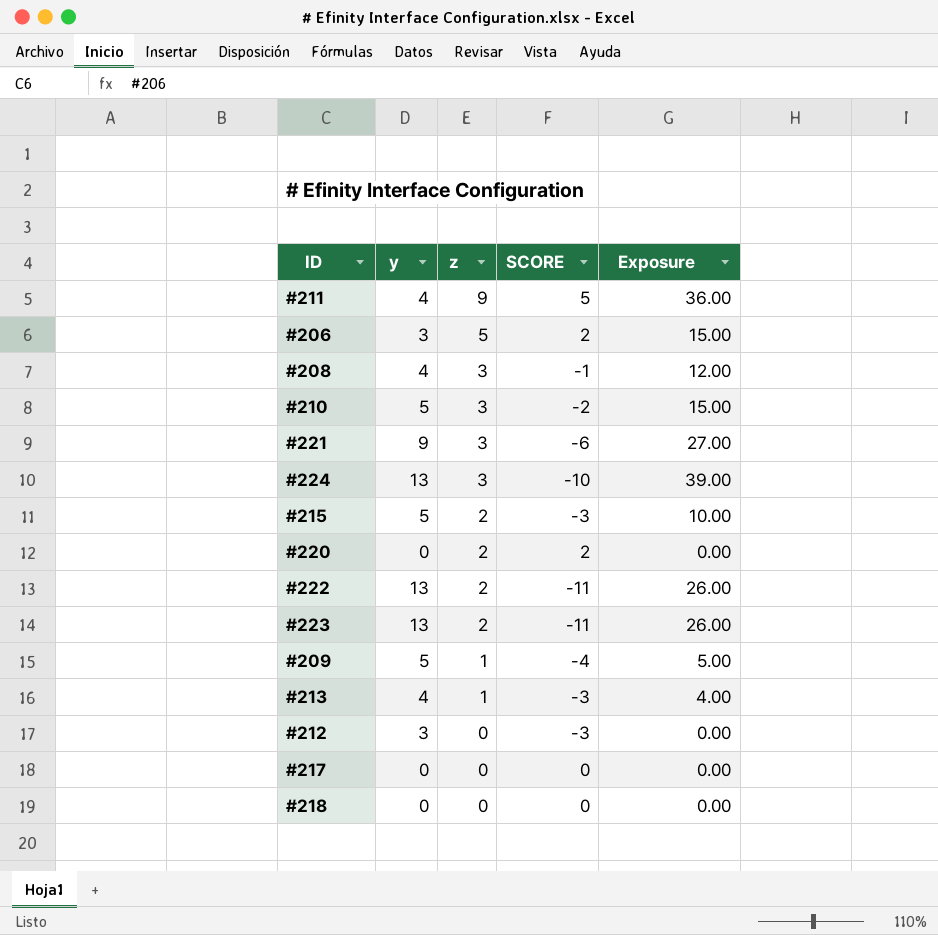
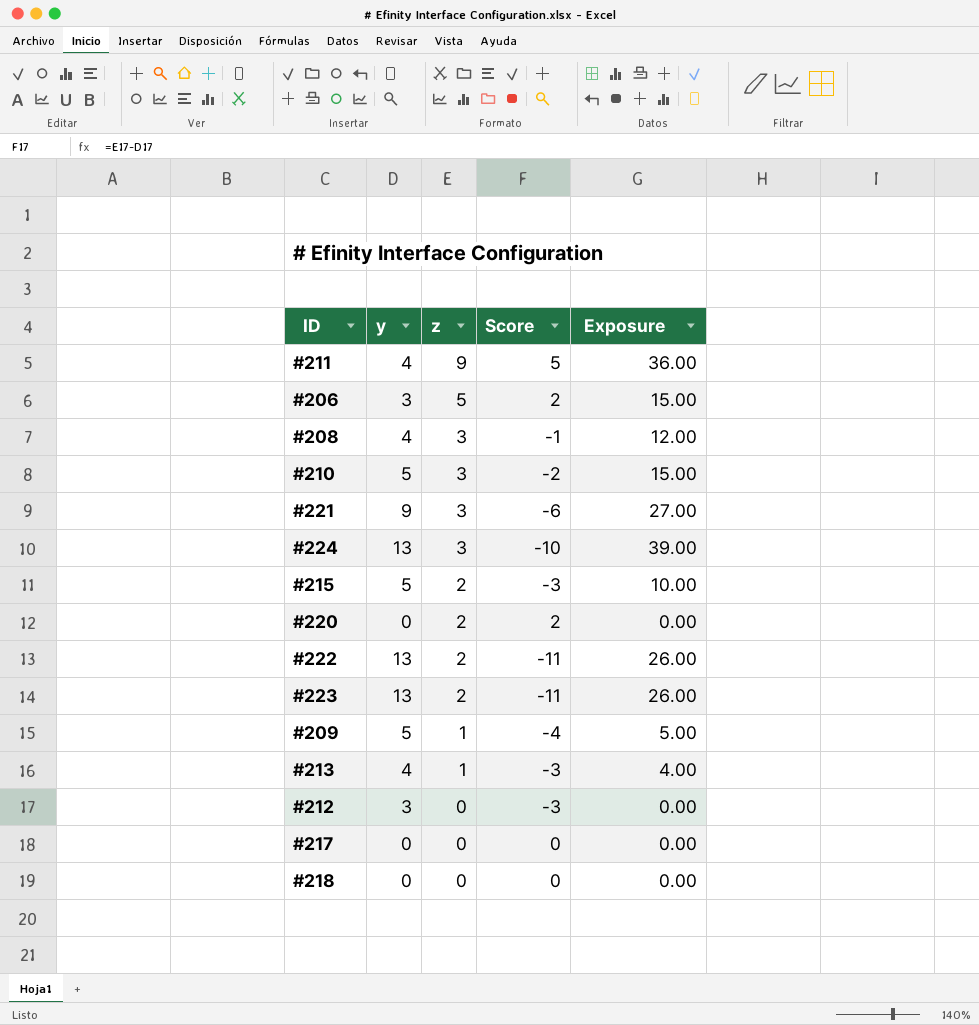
column name: SCORE -> Score

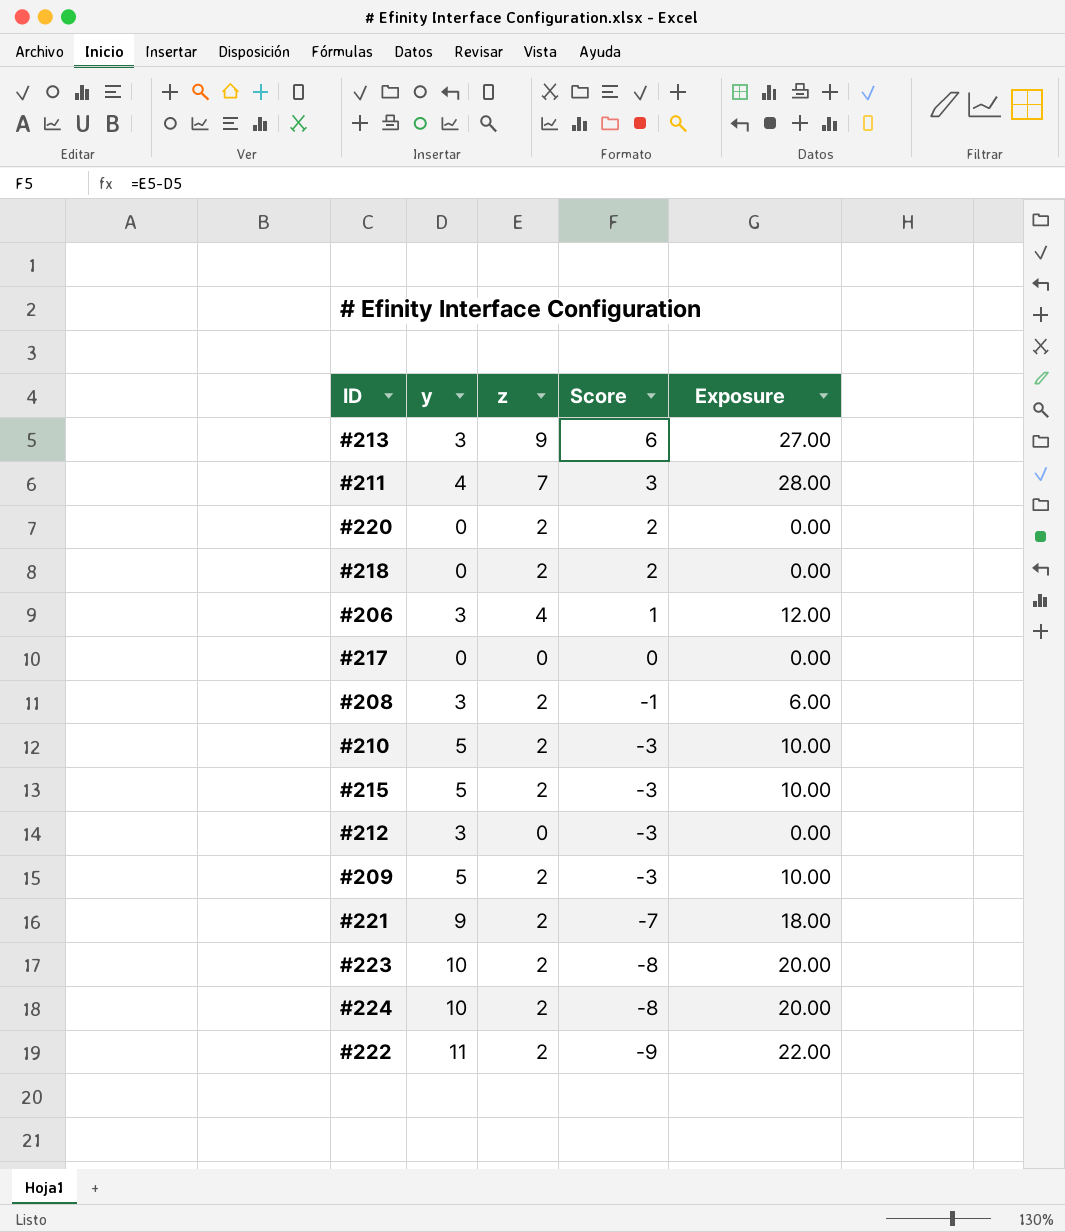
row order: z descending -> Score descending
#213 | y: 4 -> 3
#213 | z: 1 -> 9
#213 | Score: -3 -> 6
#213 | Exposure: 4.00 -> 27.00
#211 | z: 9 -> 7
#211 | Score: 5 -> 3
#211 | Exposure: 36.00 -> 28.00
#218 | z: 0 -> 2
#218 | Score: 0 -> 2
#206 | z: 5 -> 4
#206 | Score: 2 -> 1
#206 | Exposure: 15.00 -> 12.00
#208 | y: 4 -> 3
#208 | z: 3 -> 2
#208 | Exposure: 12.00 -> 6.00
#210 | z: 3 -> 2
#210 | Score: -2 -> -3
#210 | Exposure: 15.00 -> 10.00
#209 | z: 1 -> 2
#209 | Score: -4 -> -3
#209 | Exposure: 5.00 -> 10.00
#221 | z: 3 -> 2
#221 | Score: -6 -> -7
#221 | Exposure: 27.00 -> 18.00
#223 | y: 13 -> 10
#223 | Score: -11 -> -8
#223 | Exposure: 26.00 -> 20.00
#224 | y: 13 -> 10
#224 | z: 3 -> 2
#224 | Score: -10 -> -8
#224 | Exposure: 39.00 -> 20.00
#222 | y: 13 -> 11
#222 | Score: -11 -> -9
#222 | Exposure: 26.00 -> 22.00

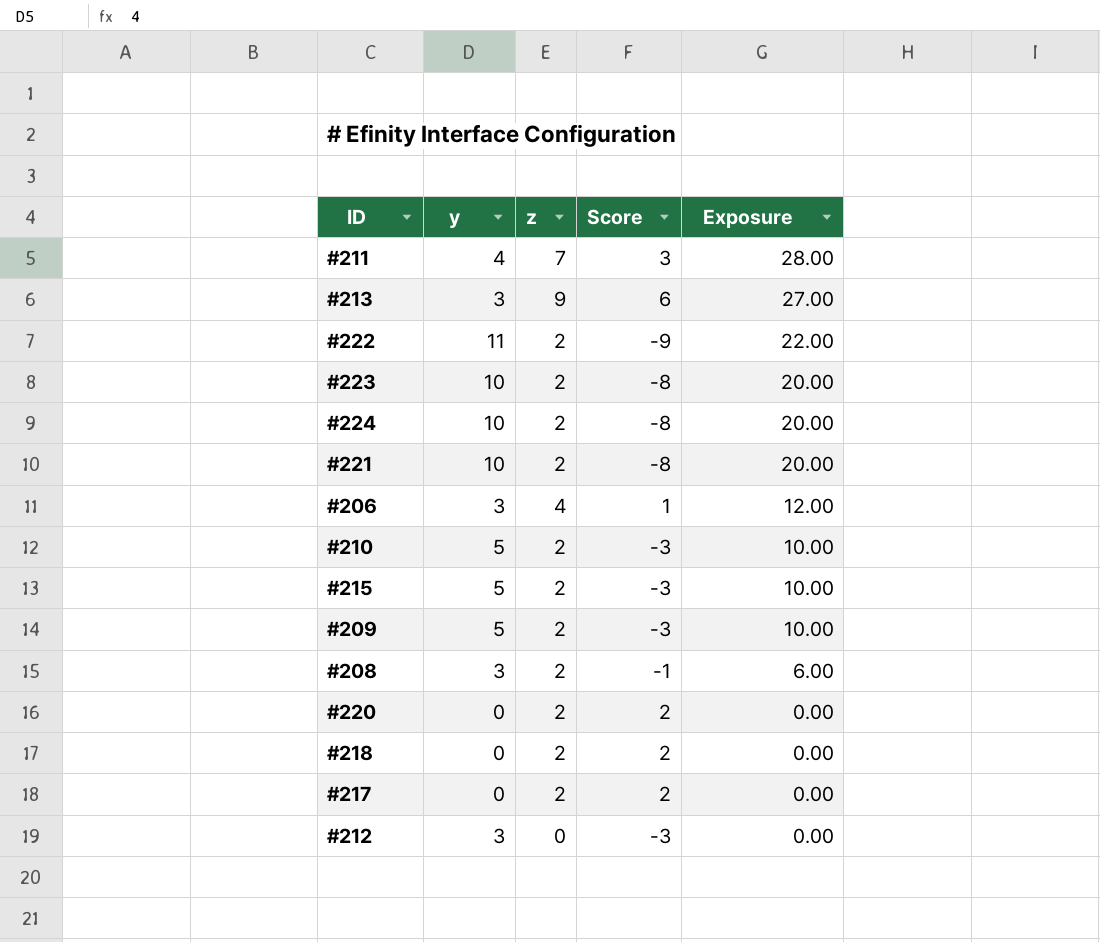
row order: Score descending -> Exposure descending
#221 | y: 9 -> 10
#221 | Score: -7 -> -8
#221 | Exposure: 18.00 -> 20.00
#217 | z: 0 -> 2
#217 | Score: 0 -> 2

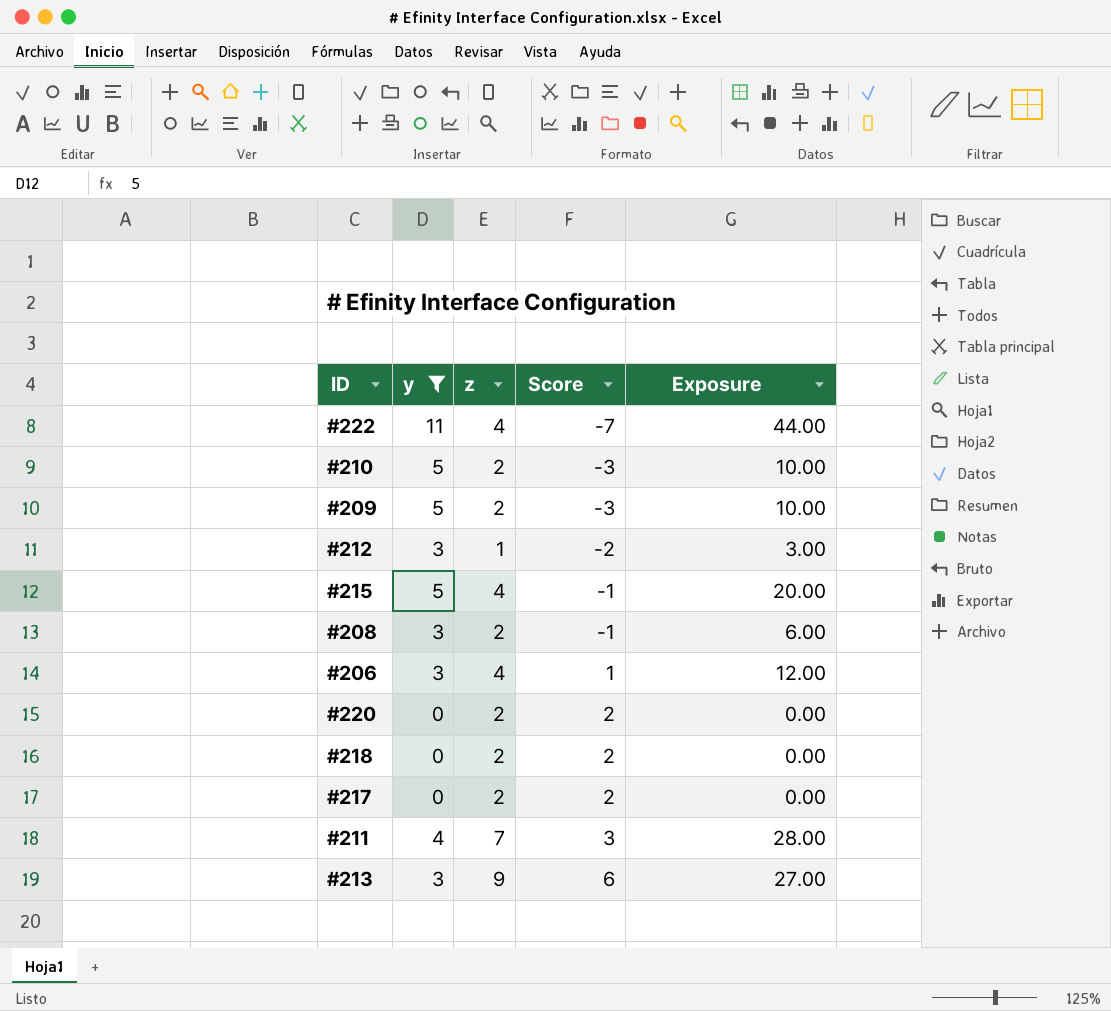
filter: none -> y != 10
row order: Exposure descending -> Score ascending
#222 | z: 2 -> 4
#222 | Score: -9 -> -7
#222 | Exposure: 22.00 -> 44.00
#212 | z: 0 -> 1
#212 | Score: -3 -> -2
#212 | Exposure: 0.00 -> 3.00
#215 | z: 2 -> 4
#215 | Score: -3 -> -1
#215 | Exposure: 10.00 -> 20.00

